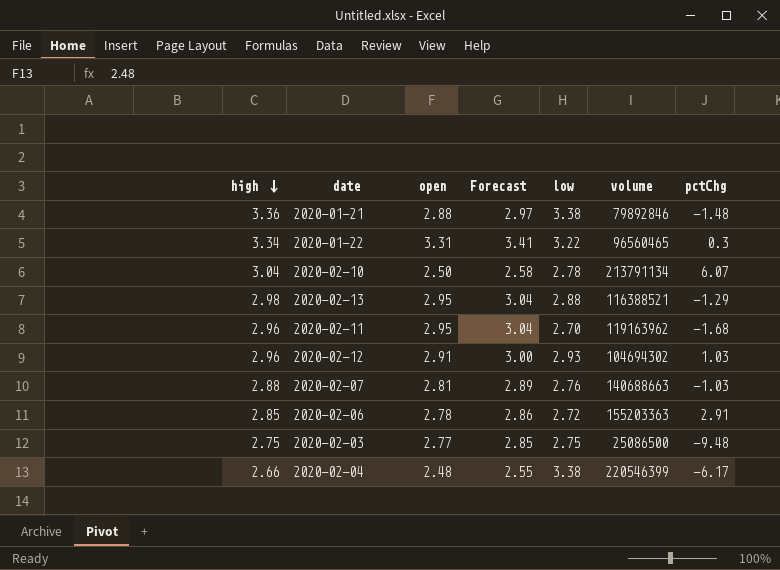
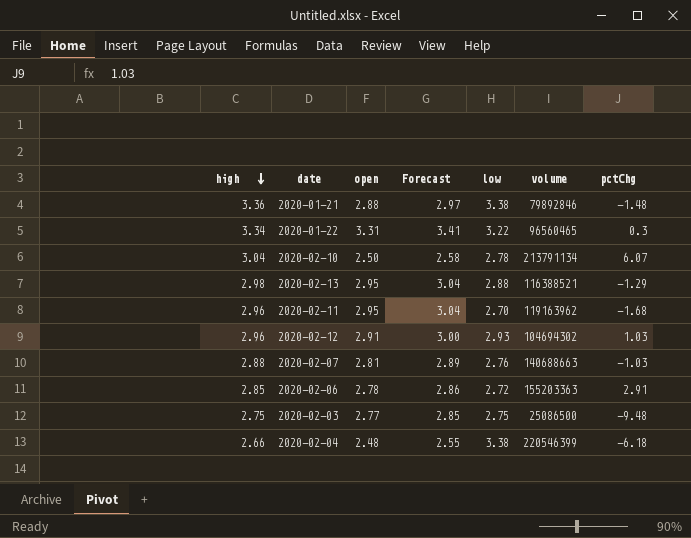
2020-02-04 | pctChg: -6.17 -> -6.18

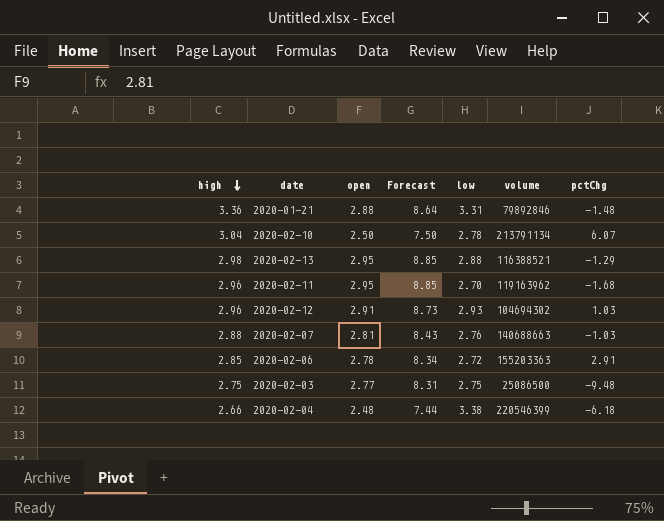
column Forecast | formula: [open] * 1.03 -> [open] * 3
row 2020-01-22: 3.34 | 3.31 | 3.41 | 3.22 | 96560465 | 0.3 -> none
2020-01-21 | low: 3.38 -> 3.31

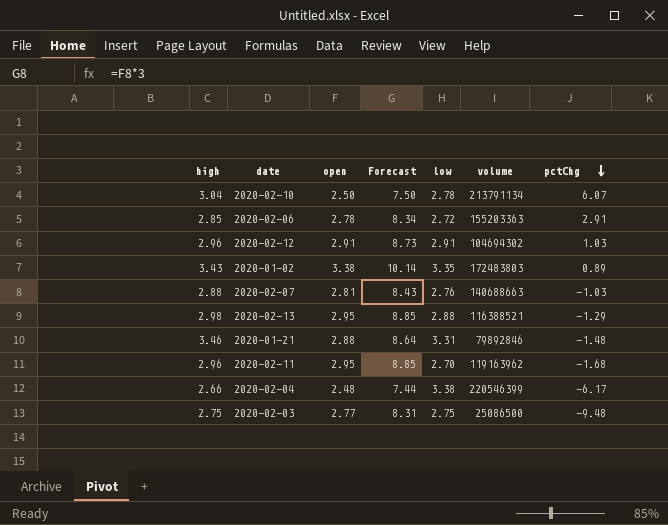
row order: high descending -> pctChg descending
2020-02-12 | low: 2.93 -> 2.91
row 2020-01-02: none -> 3.43 | 3.38 | 10.14 | 3.35 | 172483803 | 0.89
2020-01-21 | high: 3.36 -> 3.46
2020-02-04 | pctChg: -6.18 -> -6.17

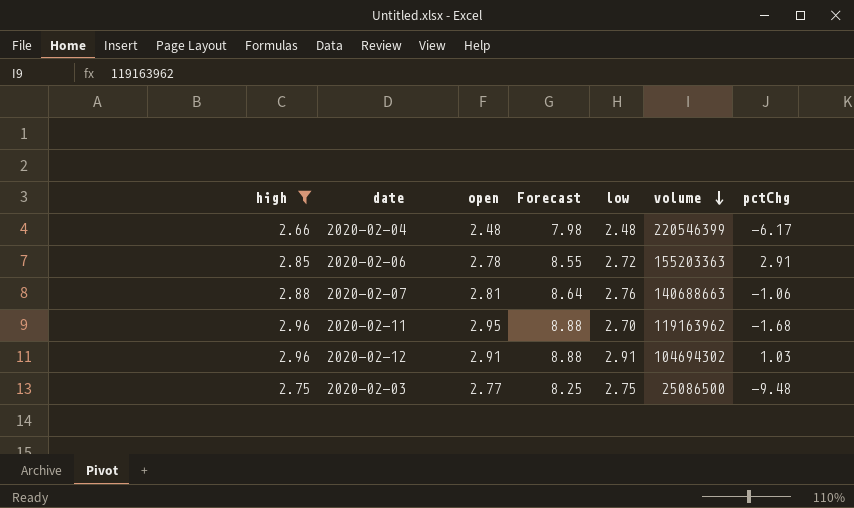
filter: none -> high <= 2.96
row order: pctChg descending -> volume descending
column Forecast | formula: [open] * 3 -> [high] * 3
2020-02-04 | low: 3.38 -> 2.48
2020-02-07 | pctChg: -1.03 -> -1.06

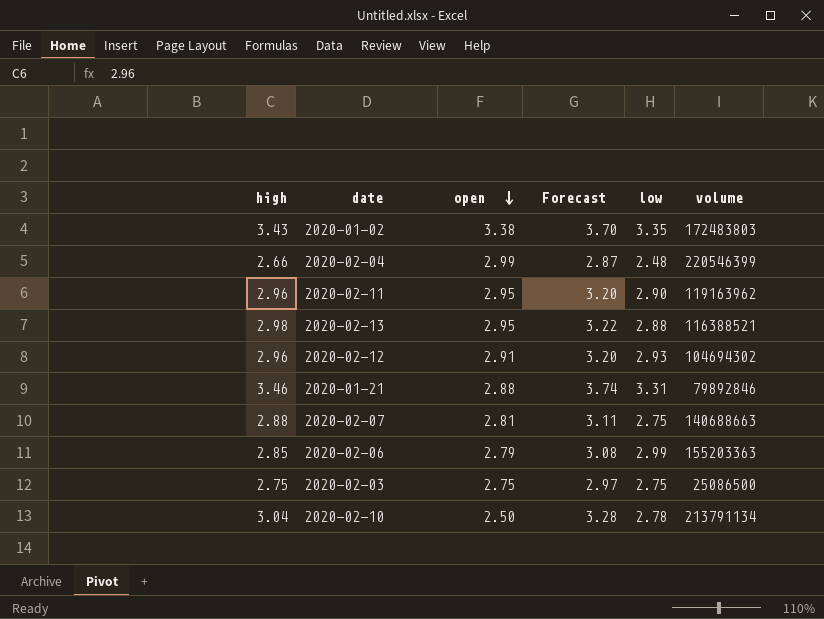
filter: high <= 2.96 -> none
row order: volume descending -> open descending
column pctChg | position: 7 -> none
column Forecast | formula: [high] * 3 -> [high] * 1.08
2020-02-04 | open: 2.48 -> 2.99
2020-02-11 | low: 2.70 -> 2.90
2020-02-12 | low: 2.91 -> 2.93
2020-02-07 | low: 2.76 -> 2.75
2020-02-06 | open: 2.78 -> 2.79
2020-02-06 | low: 2.72 -> 2.99
2020-02-03 | open: 2.77 -> 2.75

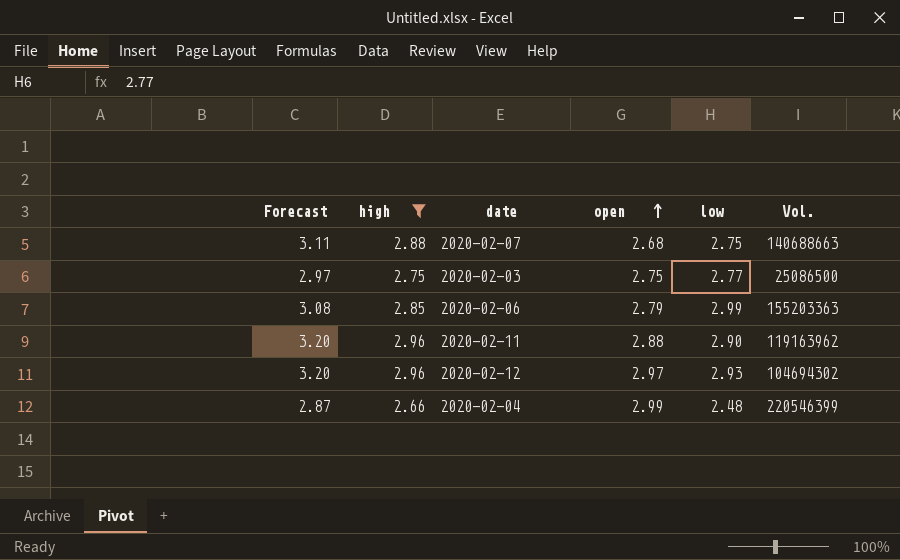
filter: none -> high <= 2.96
row order: open descending -> open ascending
column Forecast | position: 4 -> 1
column name: volume -> Vol.
2020-02-07 | open: 2.81 -> 2.68
2020-02-03 | low: 2.75 -> 2.77
2020-02-11 | open: 2.95 -> 2.88
2020-02-12 | open: 2.91 -> 2.97

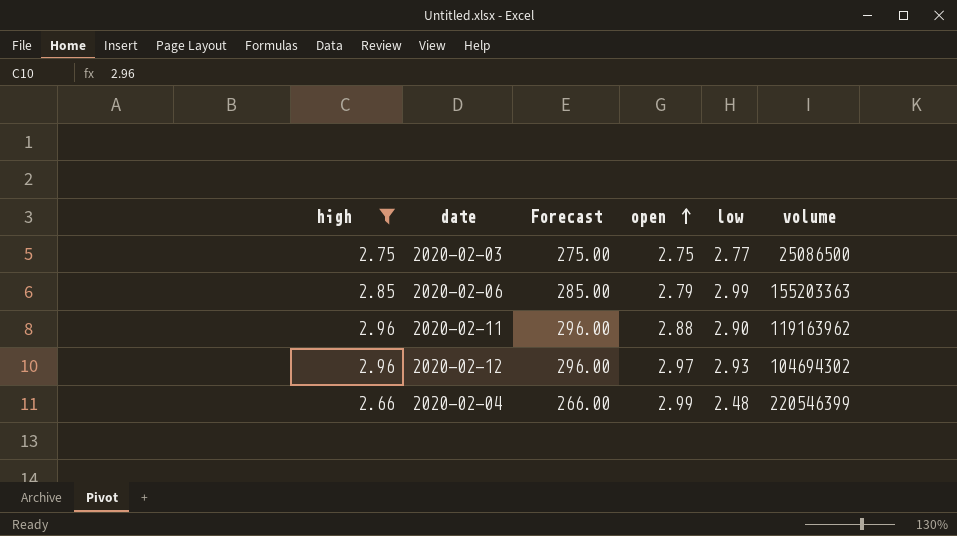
column Forecast | formula: [high] * 1.08 -> [high] * 100
column Forecast | position: 1 -> 3
column name: Vol. -> volume
row 2020-02-07: 3.11 | 2.88 | 2.68 | 2.75 | 140688663 -> none

